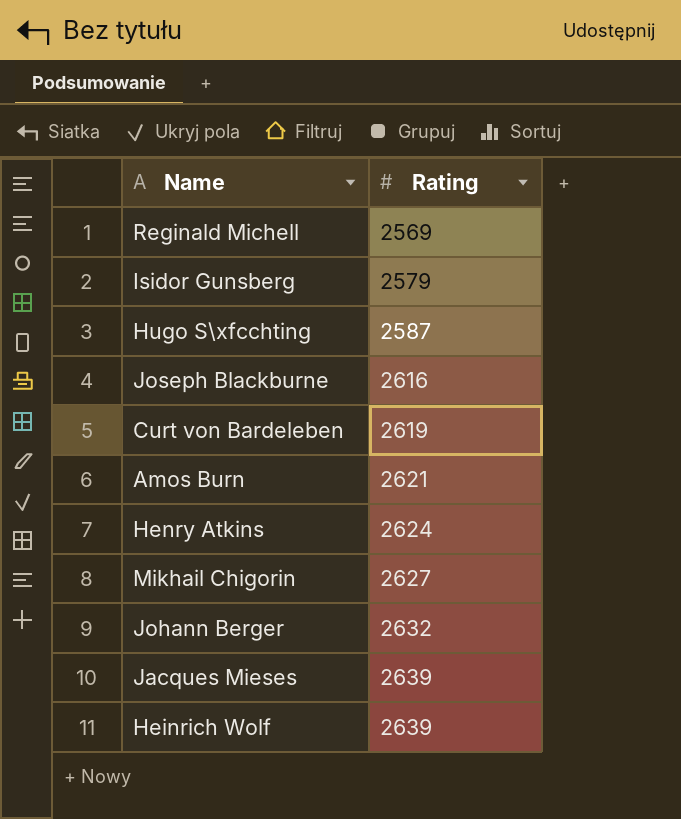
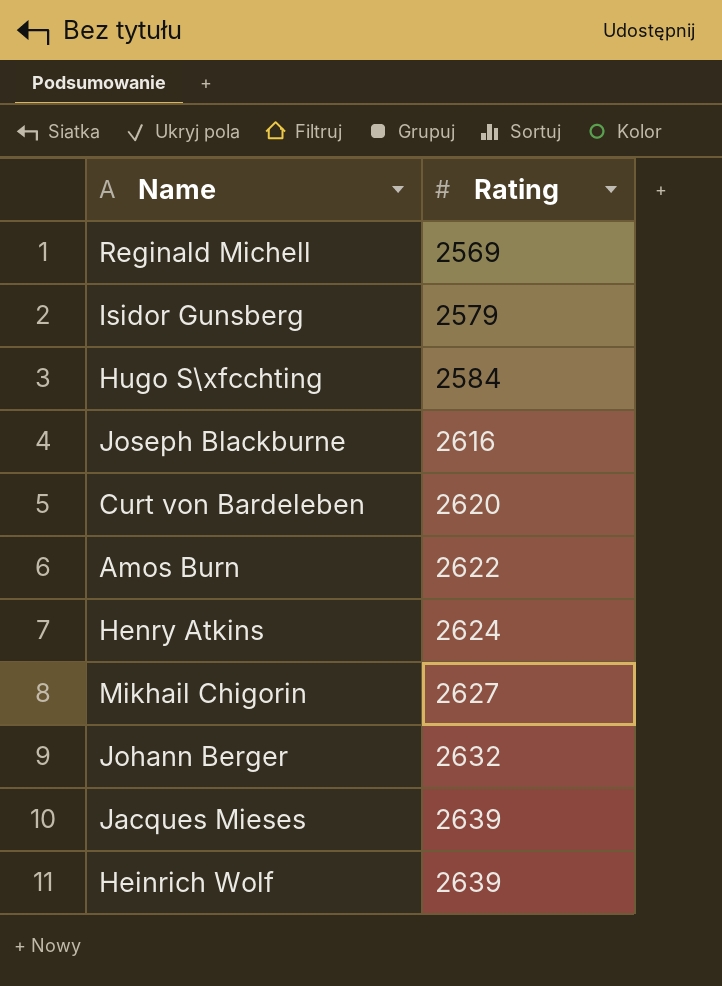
Hugo S\xfcchting | Rating: 2587 -> 2584
Curt von Bardeleben | Rating: 2619 -> 2620
Amos Burn | Rating: 2621 -> 2622

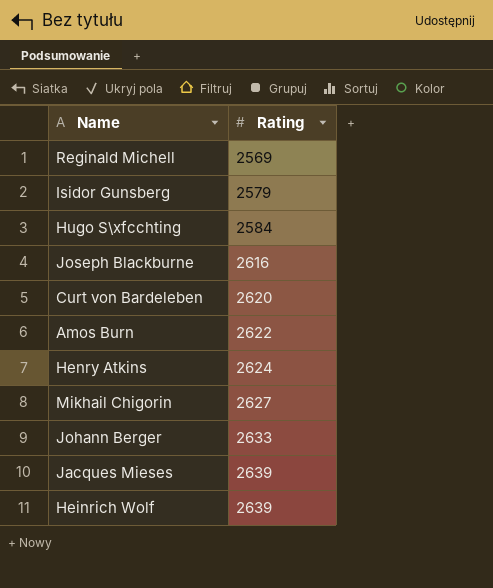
Johann Berger | Rating: 2632 -> 2633

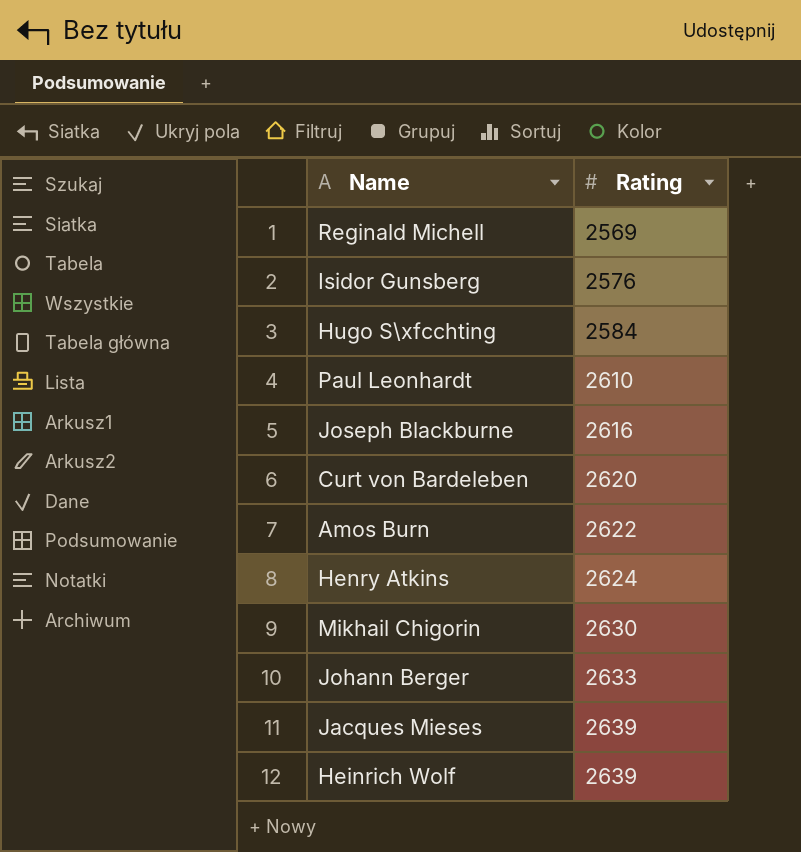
Isidor Gunsberg | Rating: 2579 -> 2576
row Paul Leonhardt: none -> 2610
Mikhail Chigorin | Rating: 2627 -> 2630

